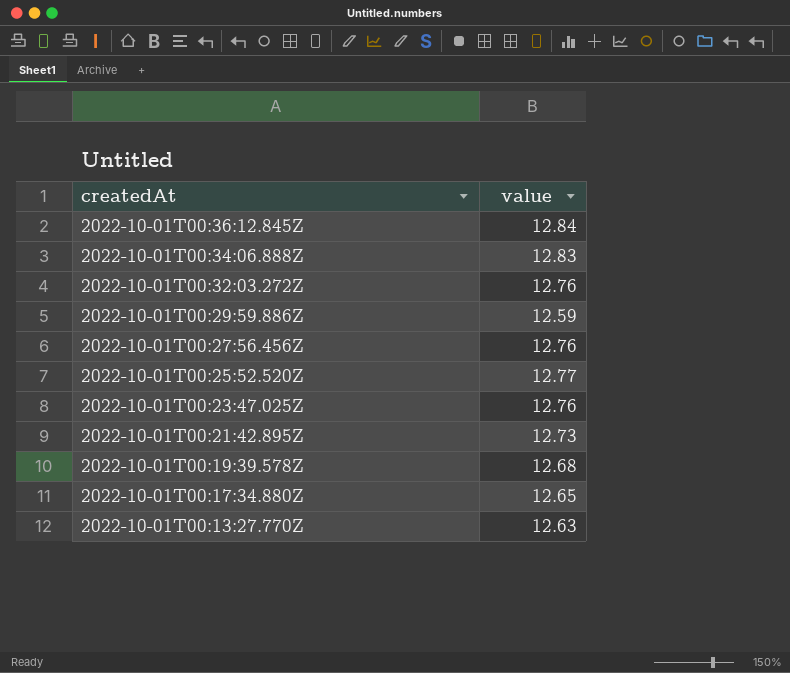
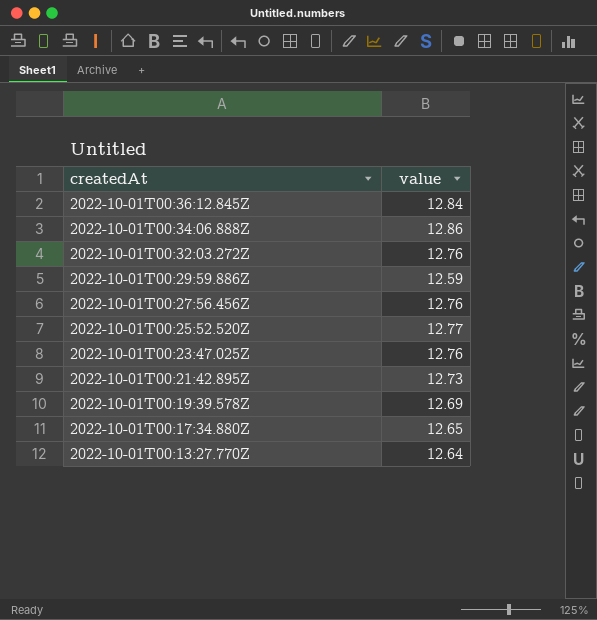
2022-10-01T00:34:06.888Z | value: 12.83 -> 12.86
2022-10-01T00:19:39.578Z | value: 12.68 -> 12.69
2022-10-01T00:13:27.770Z | value: 12.63 -> 12.64

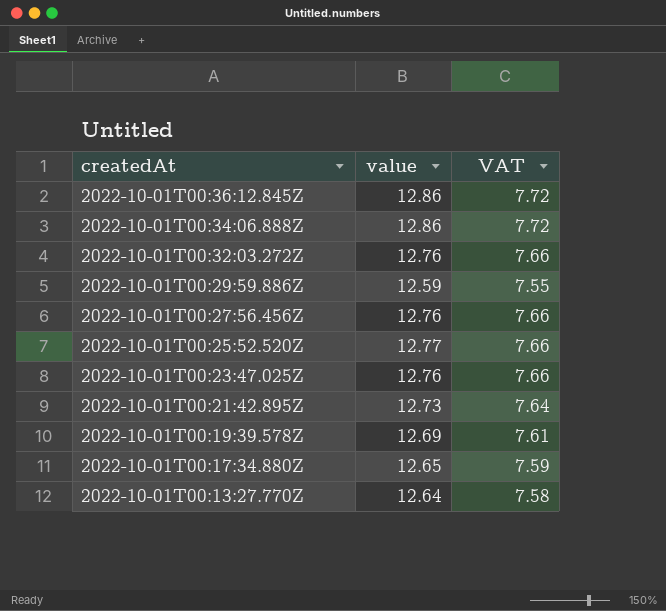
column VAT | formula: none -> [value] * 0.6
2022-10-01T00:36:12.845Z | value: 12.84 -> 12.86

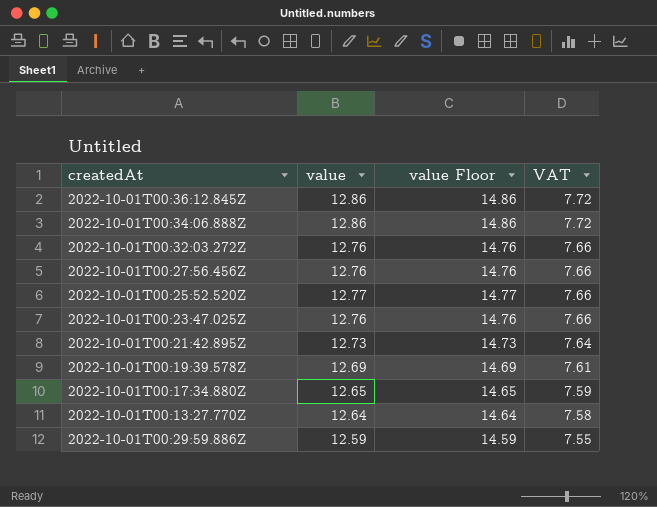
row order: createdAt descending -> VAT descending
column value Floor | formula: none -> [value] + 2

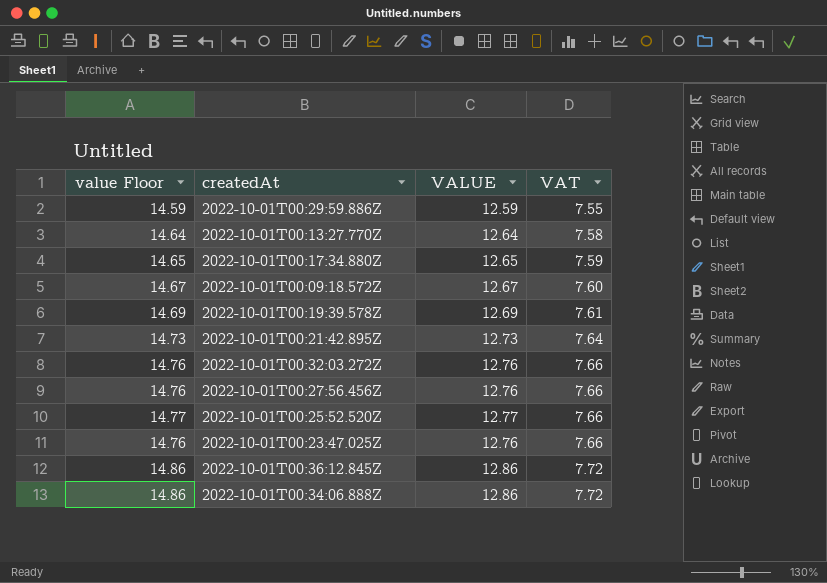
row order: VAT descending -> VAT ascending
column value Floor | position: 3 -> 1
column name: value -> VALUE
row 2022-10-01T00:09:18.572Z: none -> 14.67 | 12.67 | 7.60

